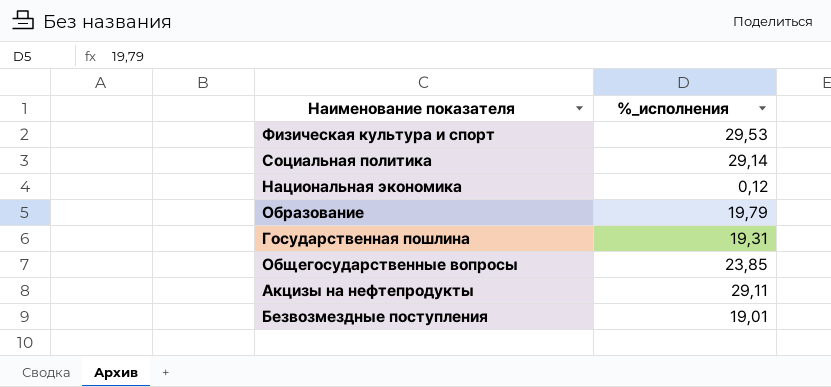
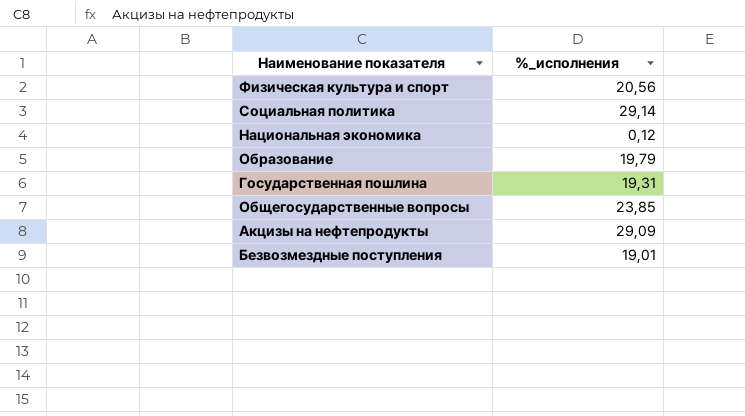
Физическая культура и спорт | %_исполнения: 29,53 -> 20,56
Акцизы на нефтепродукты | %_исполнения: 29,11 -> 29,09

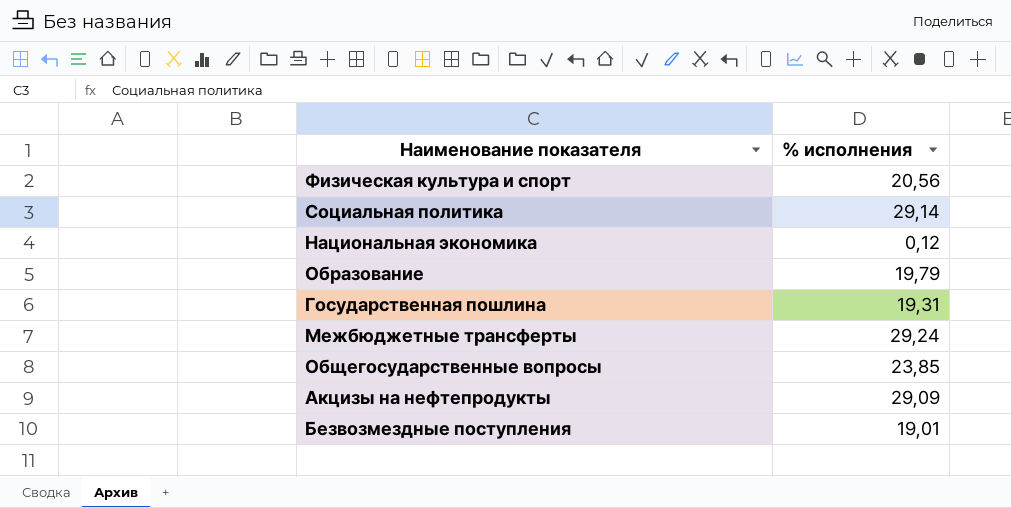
column name: %_исполнения -> % исполнения
row Межбюджетные трансферты: none -> 29,24

